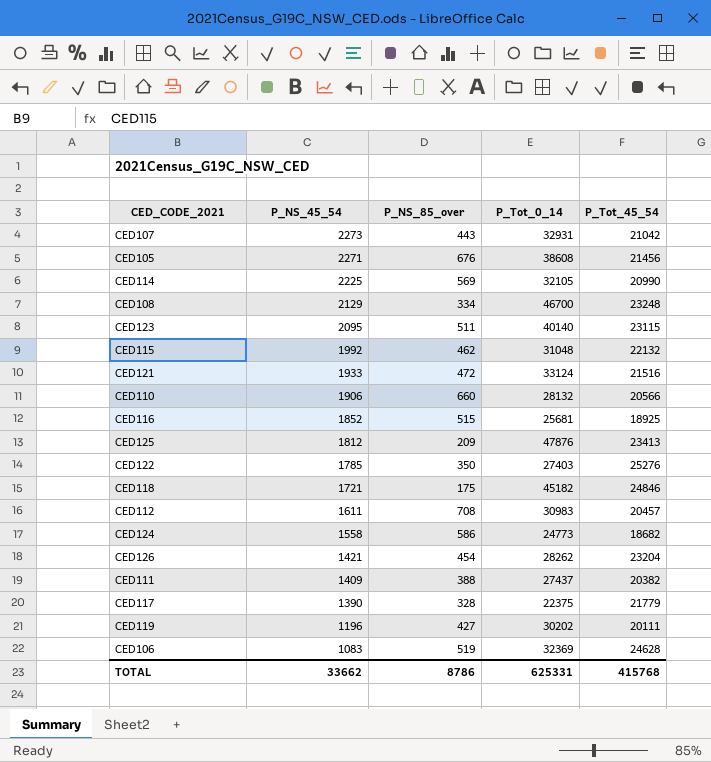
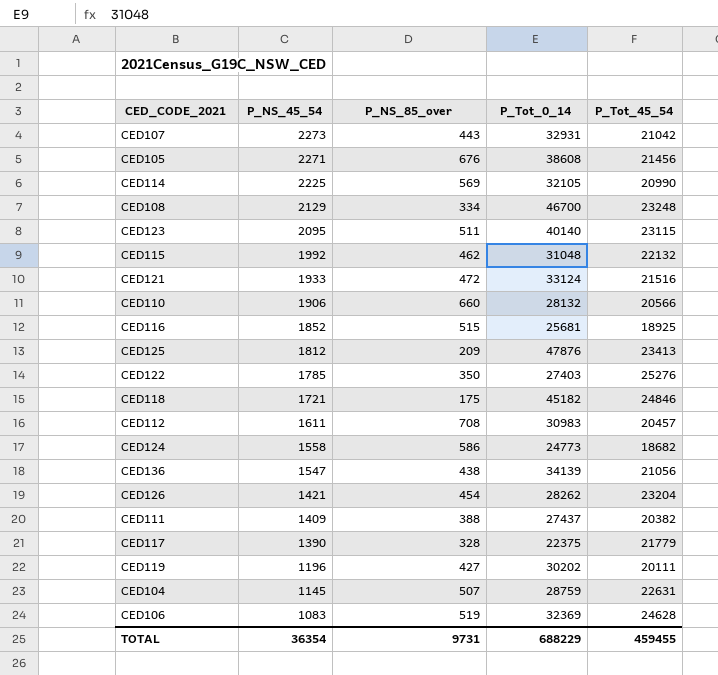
row CED136: none -> 1547 | 438 | 34139 | 21056
row CED104: none -> 1145 | 507 | 28759 | 22631
TOTAL | P_NS_45_54: 33662 -> 36354
TOTAL | P_NS_85_over: 8786 -> 9731
TOTAL | P_Tot_0_14: 625331 -> 688229
TOTAL | P_Tot_45_54: 415768 -> 459455

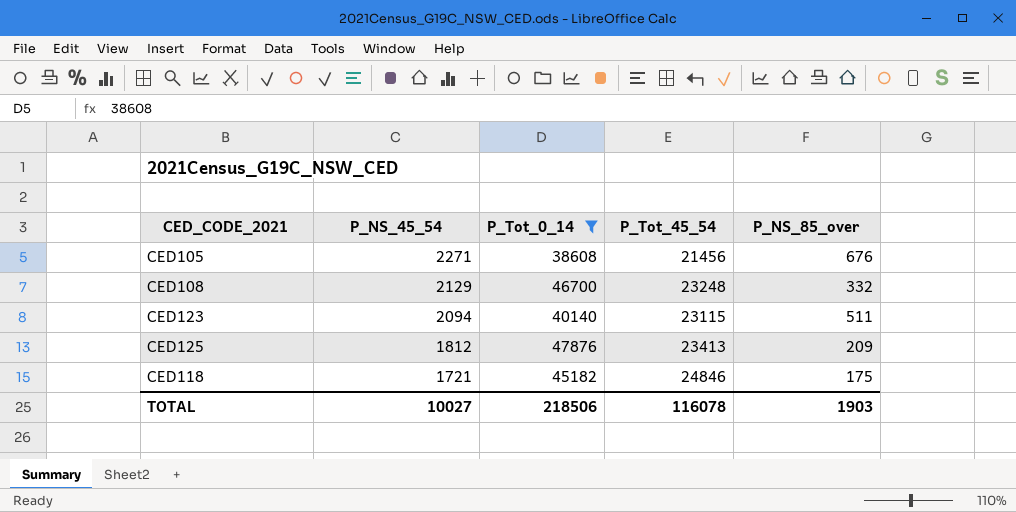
filter: none -> P_Tot_0_14 >= 38608
column P_NS_85_over | position: 3 -> 5
CED108 | P_NS_85_over: 334 -> 332
CED123 | P_NS_45_54: 2095 -> 2094
TOTAL | P_NS_45_54: 36354 -> 10027
TOTAL | P_Tot_0_14: 688229 -> 218506
TOTAL | P_Tot_45_54: 459455 -> 116078
TOTAL | P_NS_85_over: 9731 -> 1903

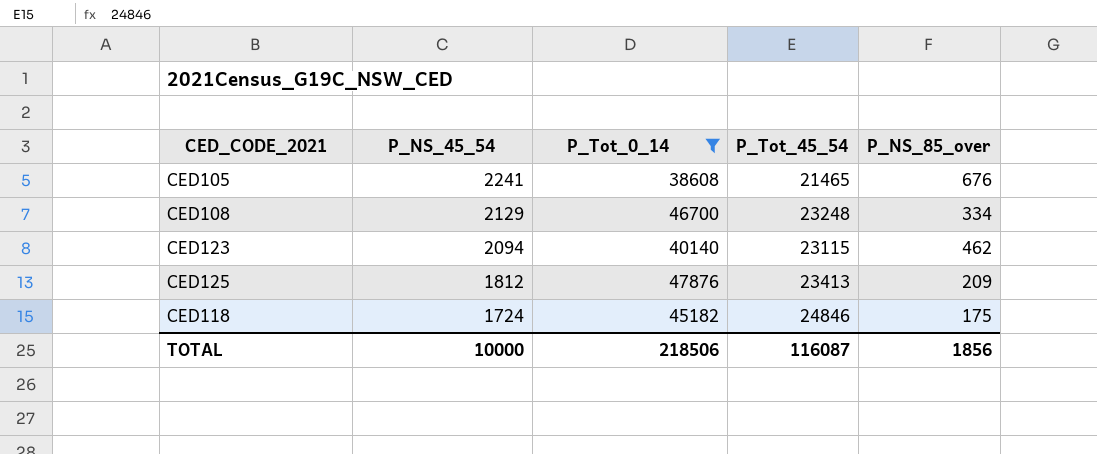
CED105 | P_NS_45_54: 2271 -> 2241
CED105 | P_Tot_45_54: 21456 -> 21465
CED108 | P_NS_85_over: 332 -> 334
CED123 | P_NS_85_over: 511 -> 462
CED118 | P_NS_45_54: 1721 -> 1724
TOTAL | P_NS_45_54: 10027 -> 10000
TOTAL | P_Tot_45_54: 116078 -> 116087
TOTAL | P_NS_85_over: 1903 -> 1856

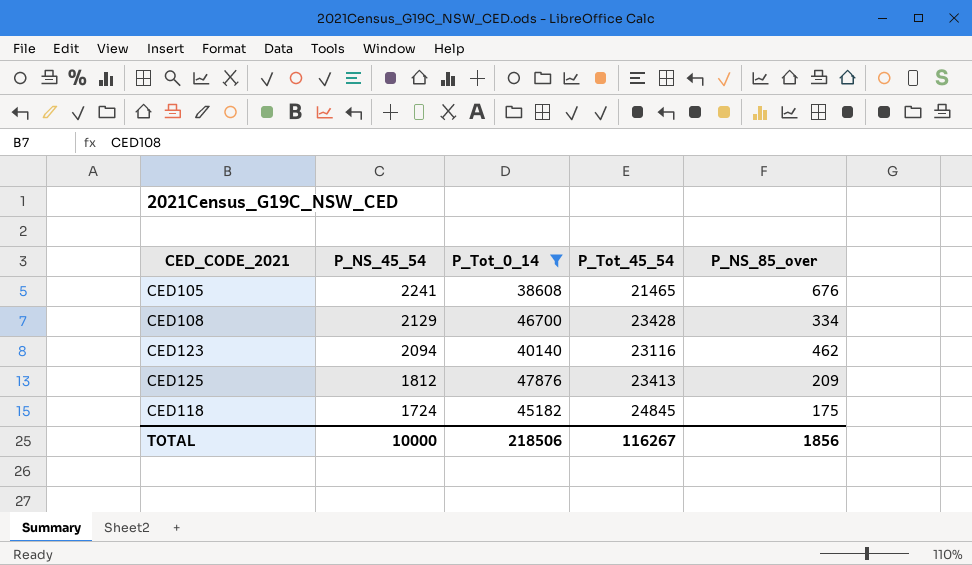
CED108 | P_Tot_45_54: 23248 -> 23428
CED123 | P_Tot_45_54: 23115 -> 23116
CED118 | P_Tot_45_54: 24846 -> 24845
TOTAL | P_Tot_45_54: 116087 -> 116267

